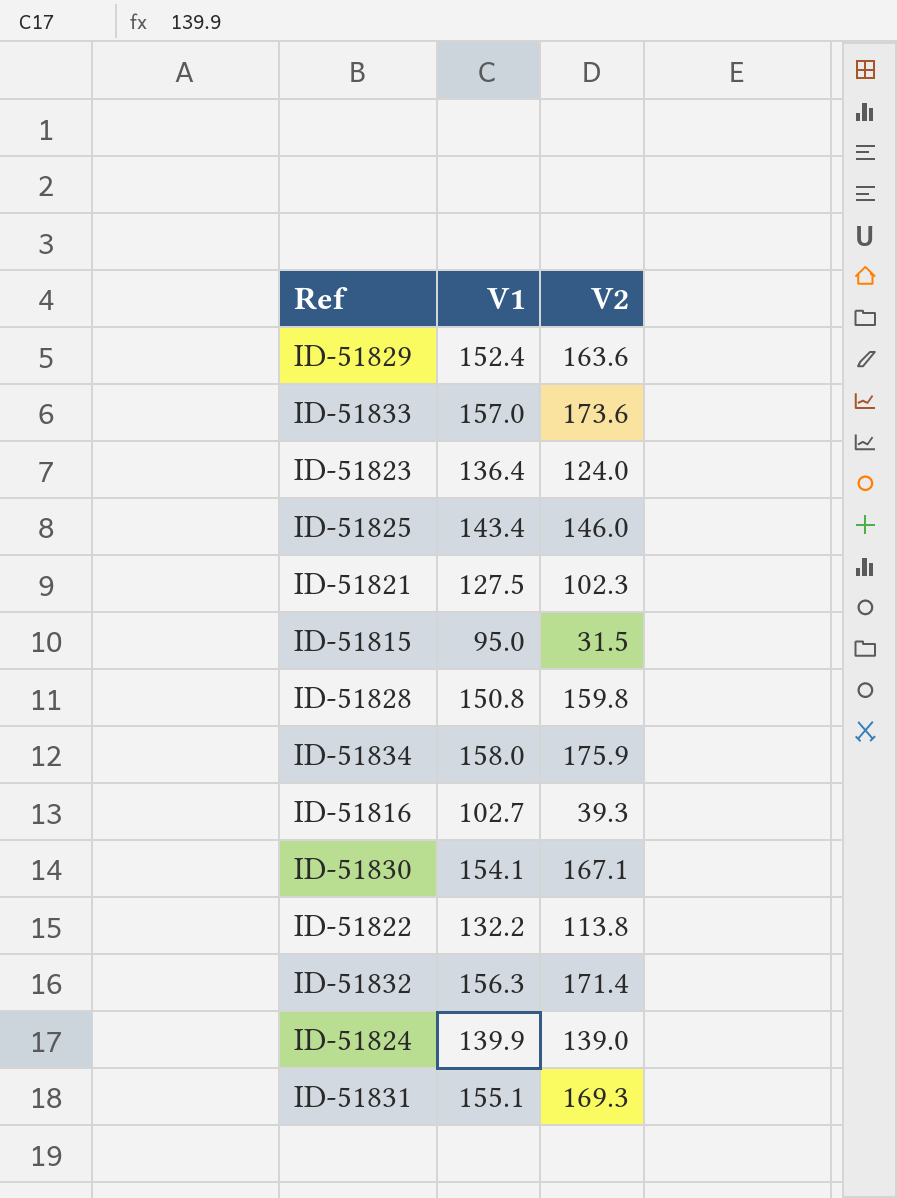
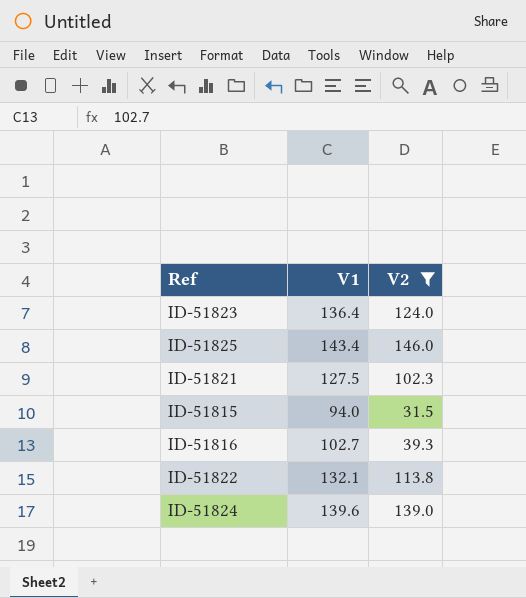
filter: none -> V2 <= 146.0
ID-51815 | V1: 95.0 -> 94.0
ID-51822 | V1: 132.2 -> 132.1
ID-51824 | V1: 139.9 -> 139.6

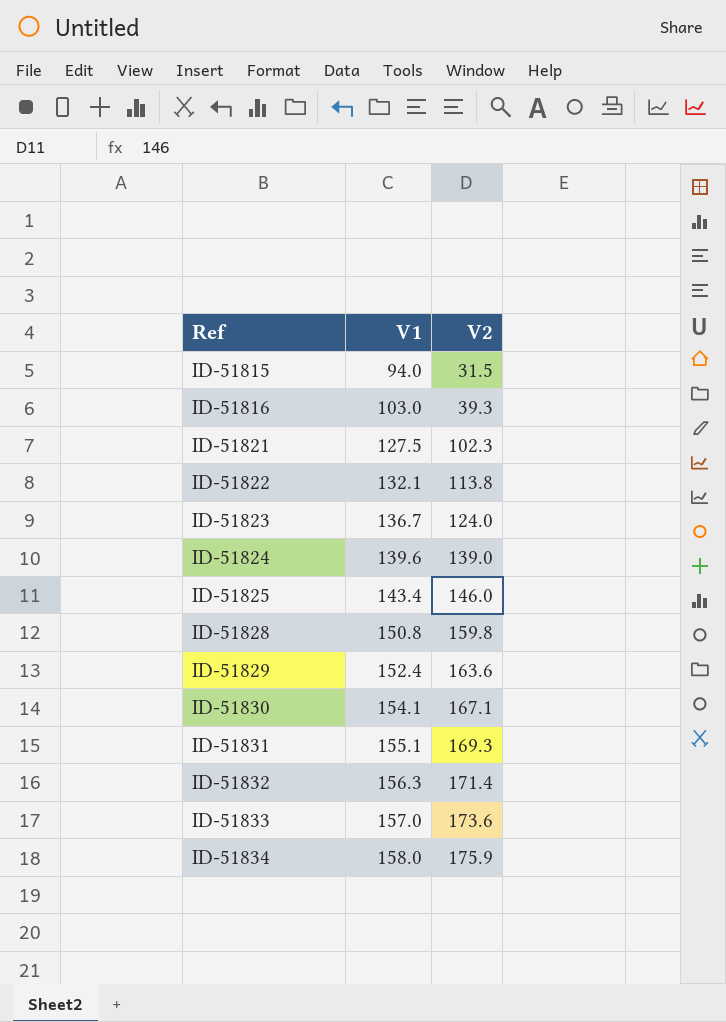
filter: V2 <= 146.0 -> none
row order: none -> Ref ascending
ID-51816 | V1: 102.7 -> 103.0
ID-51823 | V1: 136.4 -> 136.7

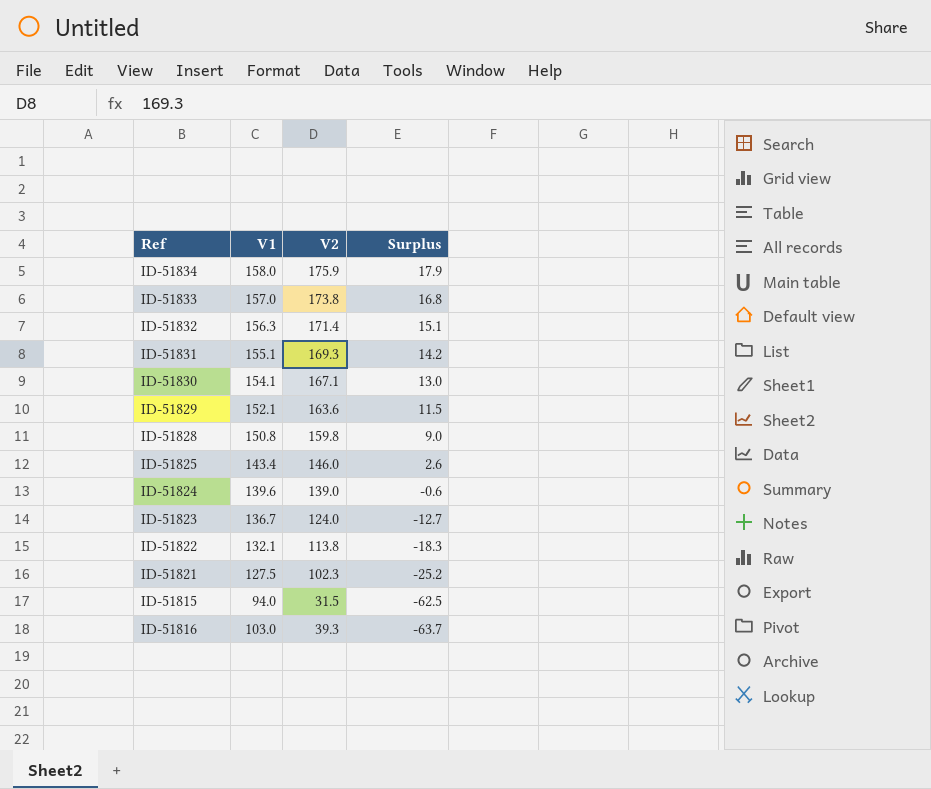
row order: Ref ascending -> Surplus descending
column Surplus | formula: none -> [V2] - [V1]
ID-51833 | V2: 173.6 -> 173.8
ID-51829 | V1: 152.4 -> 152.1

